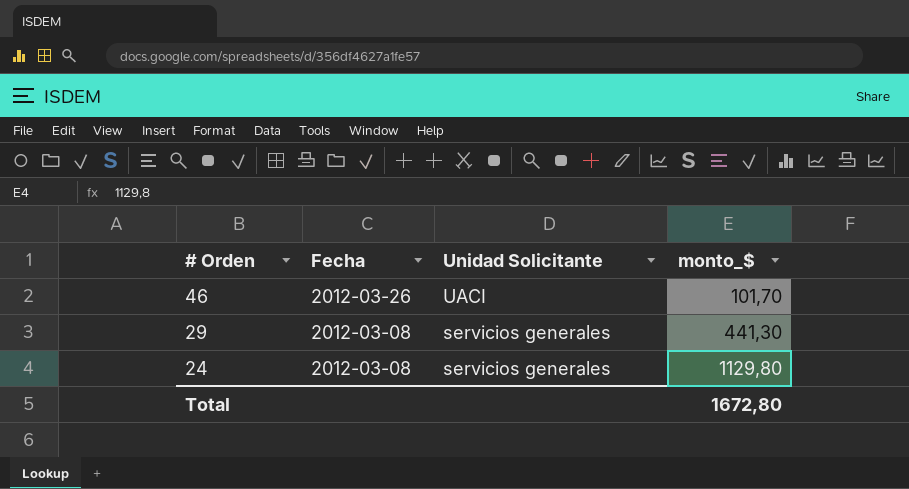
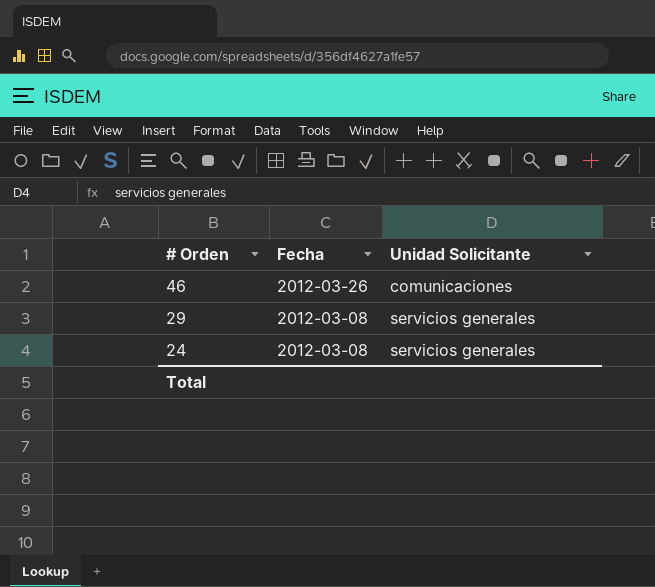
column monto_$ | position: 4 -> none
46 | Unidad Solicitante: UACI -> comunicaciones

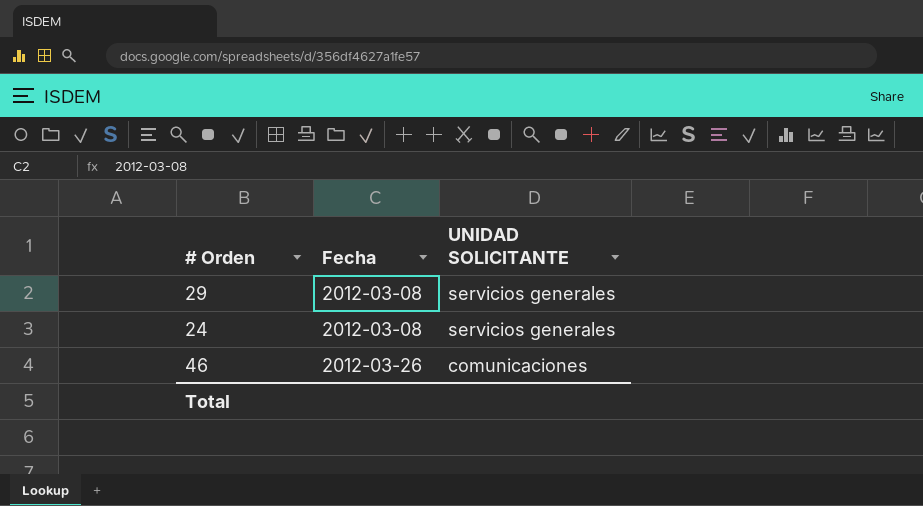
row order: # Orden descending -> Fecha ascending
column name: Unidad Solicitante -> UNIDAD SOLICITANTE

